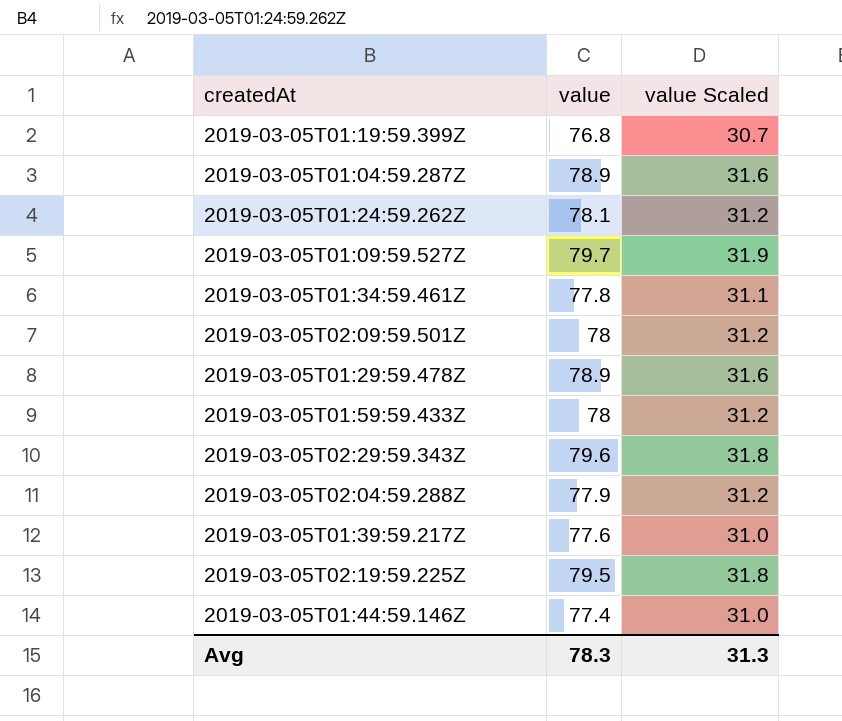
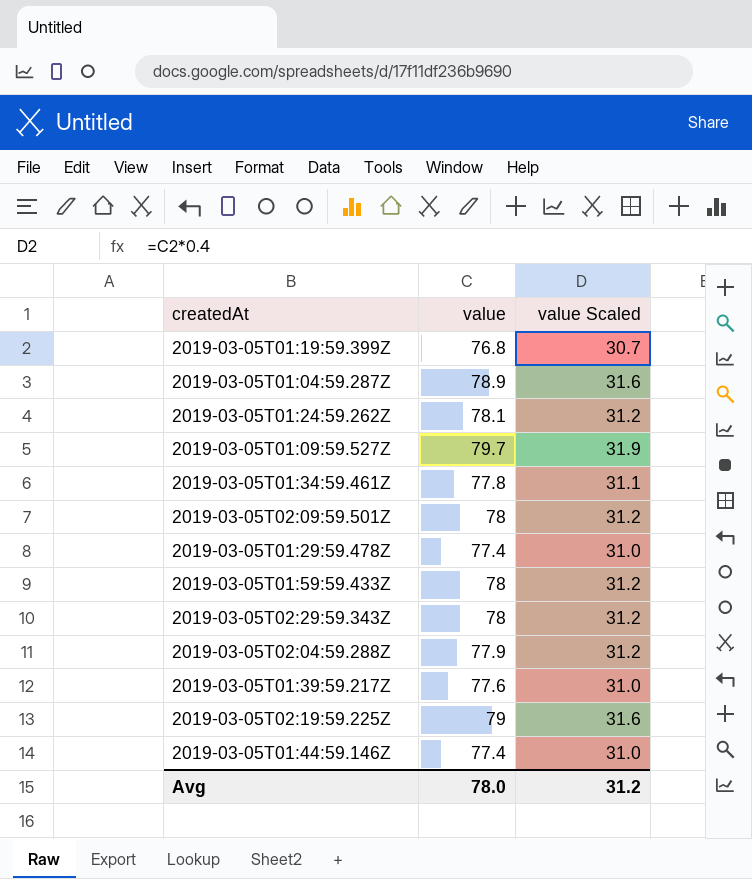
2019-03-05T01:29:59.478Z | value: 78.9 -> 77.4
2019-03-05T01:29:59.478Z | value Scaled: 31.6 -> 31.0
2019-03-05T02:29:59.343Z | value: 79.6 -> 78
2019-03-05T02:29:59.343Z | value Scaled: 31.8 -> 31.2
2019-03-05T02:19:59.225Z | value: 79.5 -> 79
2019-03-05T02:19:59.225Z | value Scaled: 31.8 -> 31.6
Avg | value: 78.3 -> 78.0
Avg | value Scaled: 31.3 -> 31.2

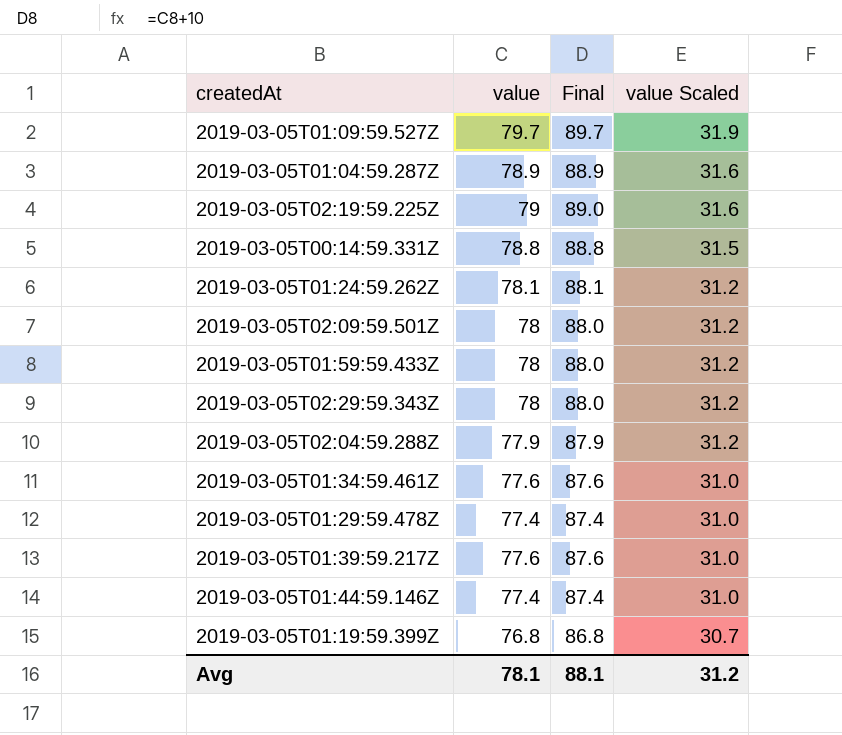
row order: none -> value Scaled descending
column Final | formula: none -> [value] + 10
row 2019-03-05T00:14:59.331Z: none -> 78.8 | 88.8 | 31.5
2019-03-05T01:34:59.461Z | value: 77.8 -> 77.6
2019-03-05T01:34:59.461Z | value Scaled: 31.1 -> 31.0
Avg | value: 78.0 -> 78.1

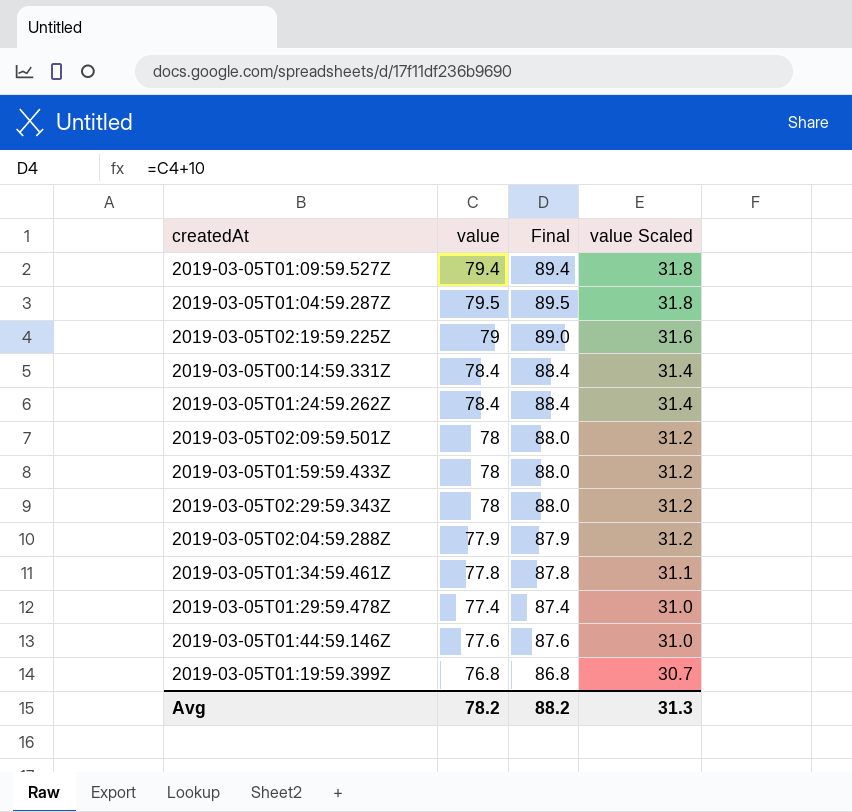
row 2019-03-05T01:39:59.217Z: 77.6 | 87.6 | 31.0 -> none
2019-03-05T01:09:59.527Z | value: 79.7 -> 79.4
2019-03-05T01:09:59.527Z | Final: 89.7 -> 89.4
2019-03-05T01:09:59.527Z | value Scaled: 31.9 -> 31.8
2019-03-05T01:04:59.287Z | value: 78.9 -> 79.5
2019-03-05T01:04:59.287Z | Final: 88.9 -> 89.5
2019-03-05T01:04:59.287Z | value Scaled: 31.6 -> 31.8
2019-03-05T00:14:59.331Z | value: 78.8 -> 78.4
2019-03-05T00:14:59.331Z | Final: 88.8 -> 88.4
2019-03-05T00:14:59.331Z | value Scaled: 31.5 -> 31.4
2019-03-05T01:24:59.262Z | value: 78.1 -> 78.4
2019-03-05T01:24:59.262Z | Final: 88.1 -> 88.4
2019-03-05T01:24:59.262Z | value Scaled: 31.2 -> 31.4
2019-03-05T01:34:59.461Z | value: 77.6 -> 77.8
2019-03-05T01:34:59.461Z | Final: 87.6 -> 87.8
2019-03-05T01:34:59.461Z | value Scaled: 31.0 -> 31.1
2019-03-05T01:44:59.146Z | value: 77.4 -> 77.6
2019-03-05T01:44:59.146Z | Final: 87.4 -> 87.6
Avg | value: 78.1 -> 78.2
Avg | Final: 88.1 -> 88.2
Avg | value Scaled: 31.2 -> 31.3

